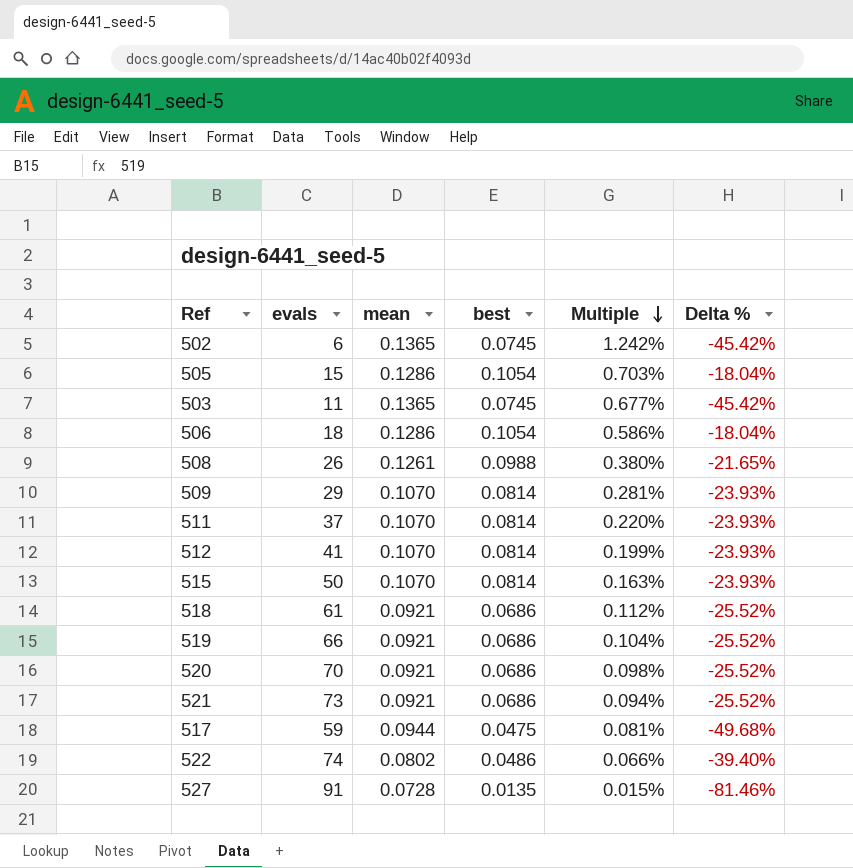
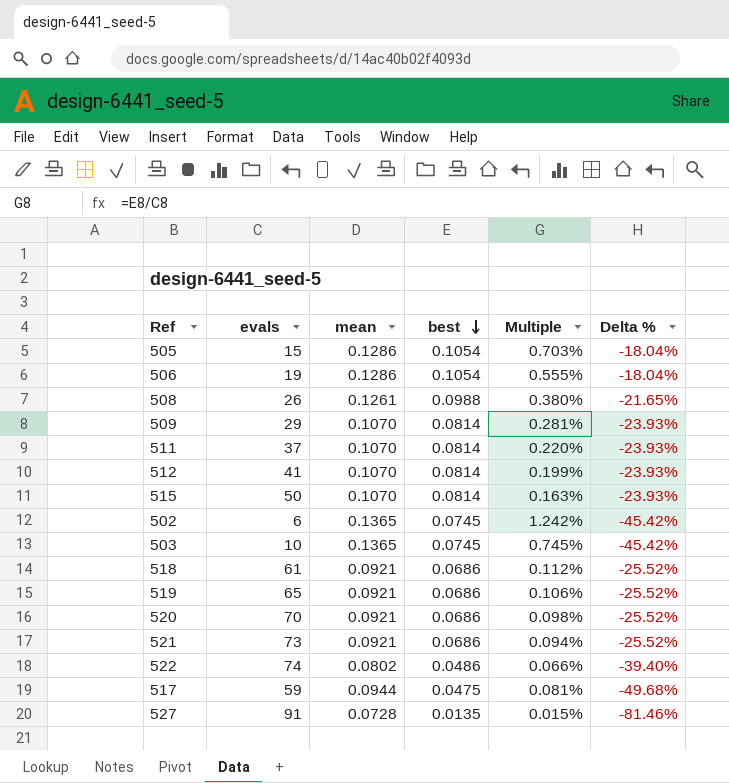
row order: Multiple descending -> best descending
506 | evals: 18 -> 19
506 | Multiple: 0.586% -> 0.555%
503 | evals: 11 -> 10
503 | Multiple: 0.677% -> 0.745%
519 | evals: 66 -> 65
519 | Multiple: 0.104% -> 0.106%

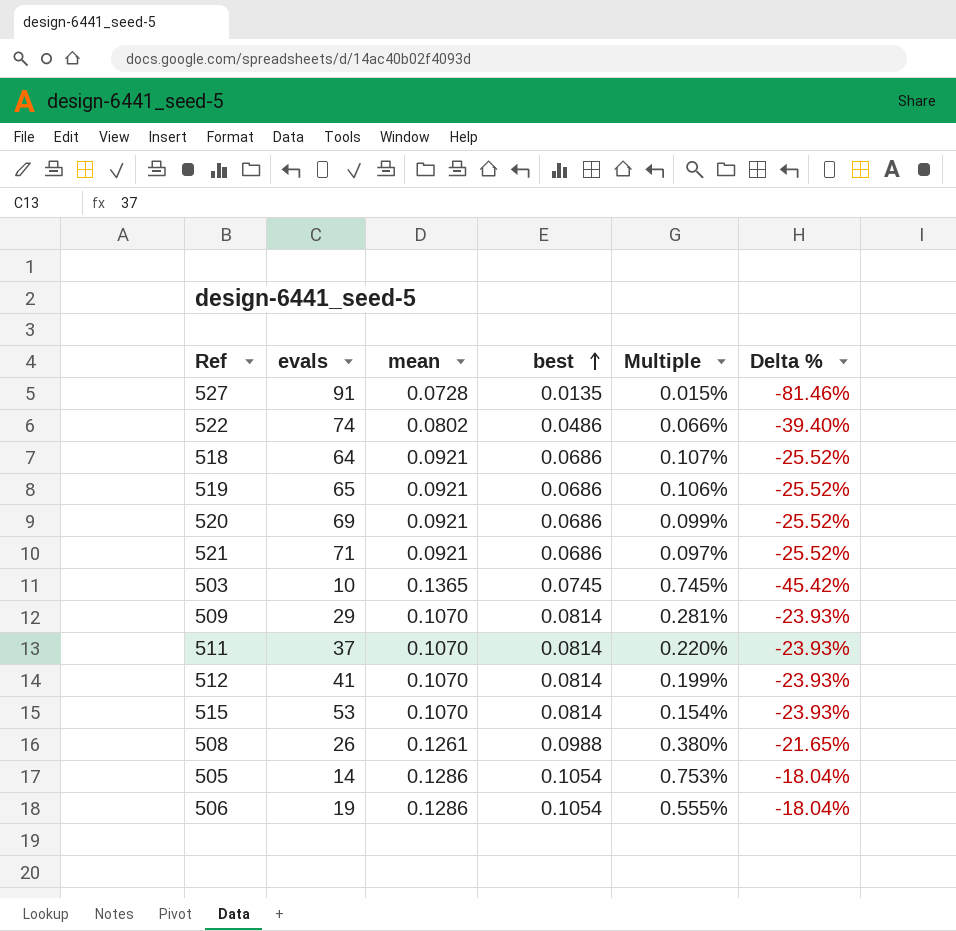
row order: best descending -> best ascending
row 502: 6 | 0.1365 | 0.0745 | 1.242% | -45.42% -> none
row 517: 59 | 0.0944 | 0.0475 | 0.081% | -49.68% -> none
518 | evals: 61 -> 64
518 | Multiple: 0.112% -> 0.107%
520 | evals: 70 -> 69
520 | Multiple: 0.098% -> 0.099%
521 | evals: 73 -> 71
521 | Multiple: 0.094% -> 0.097%
515 | evals: 50 -> 53
515 | Multiple: 0.163% -> 0.154%
505 | evals: 15 -> 14
505 | Multiple: 0.703% -> 0.753%

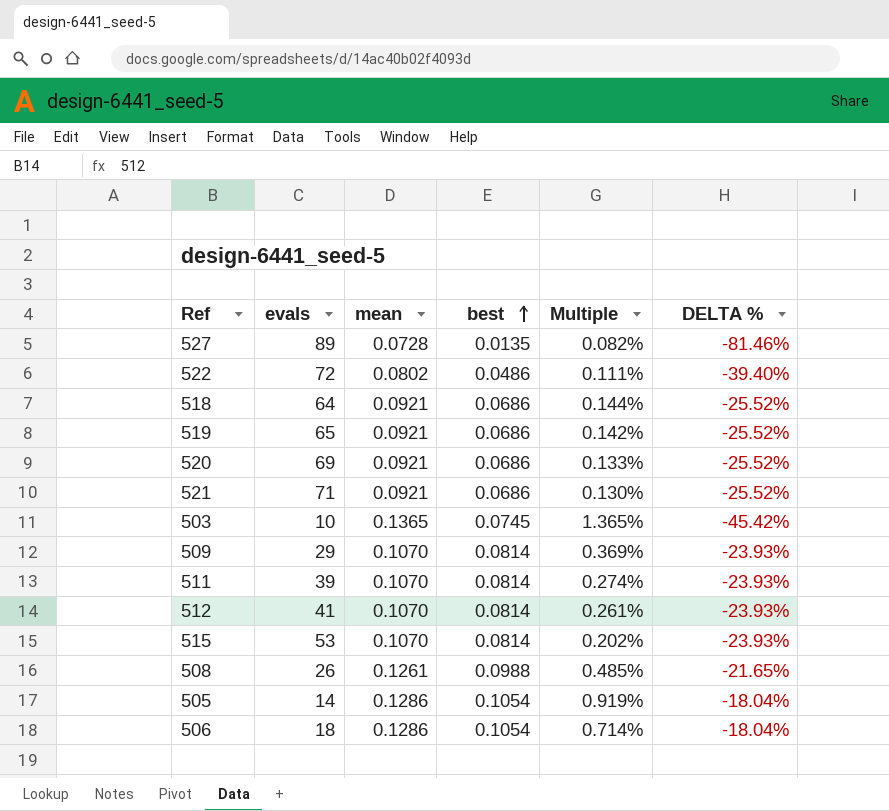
column Multiple | formula: [best] / [evals] -> [mean] / [evals]
column name: Delta % -> DELTA %
527 | evals: 91 -> 89
522 | evals: 74 -> 72
511 | evals: 37 -> 39
506 | evals: 19 -> 18

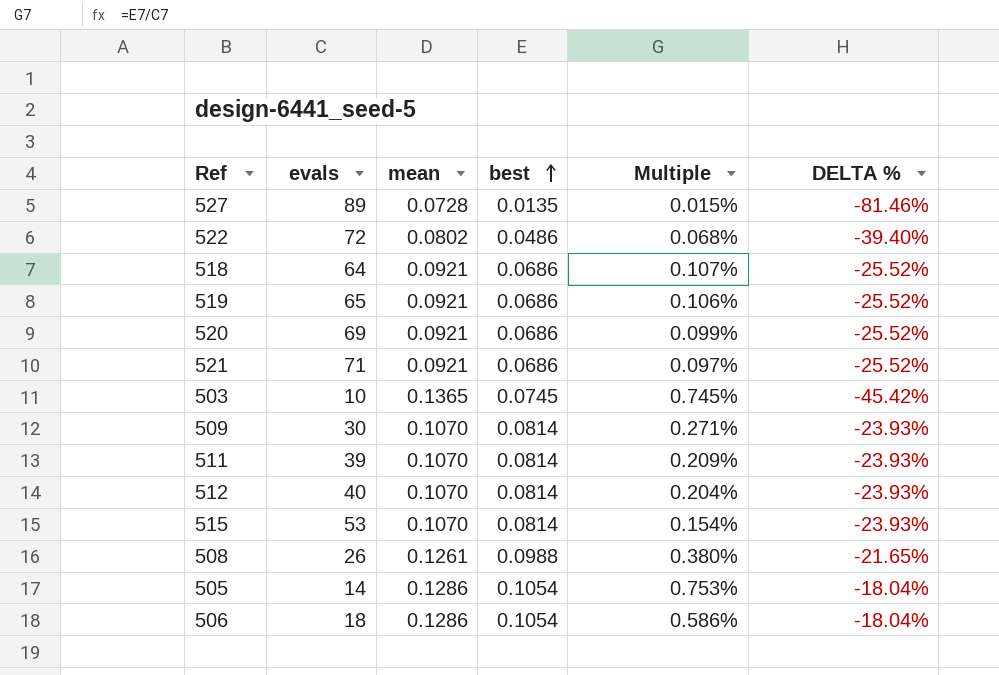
column Multiple | formula: [mean] / [evals] -> [best] / [evals]
509 | evals: 29 -> 30
512 | evals: 41 -> 40

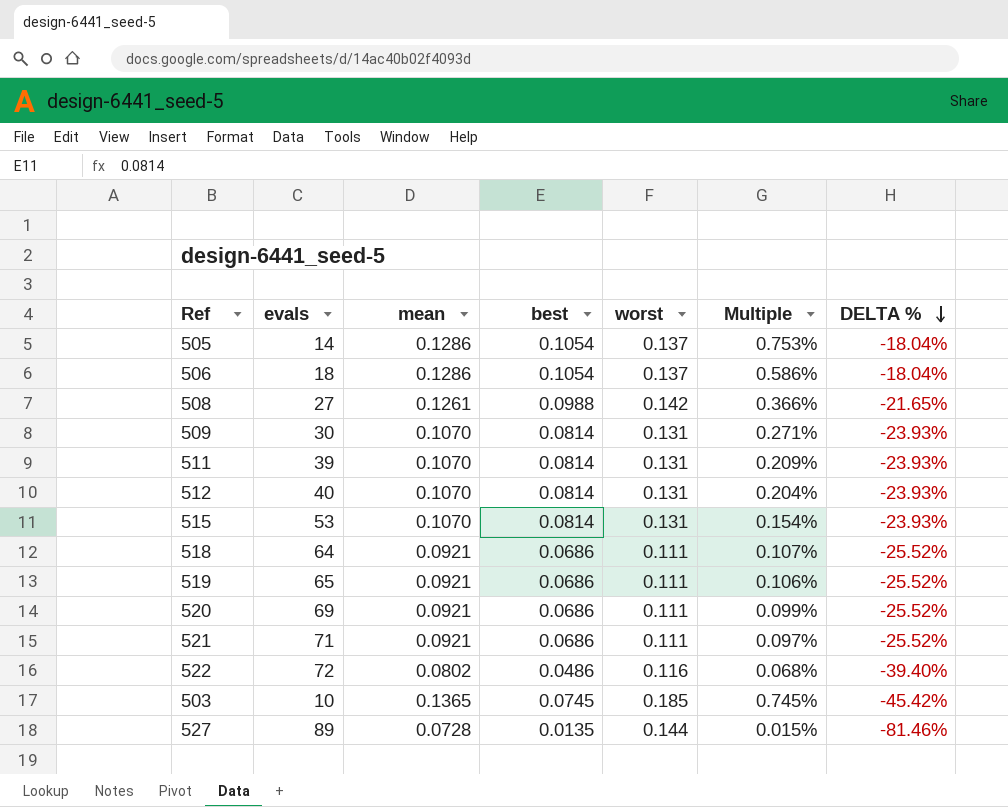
row order: best ascending -> DELTA % descending
column worst | position: none -> 5
508 | evals: 26 -> 27
508 | Multiple: 0.380% -> 0.366%

